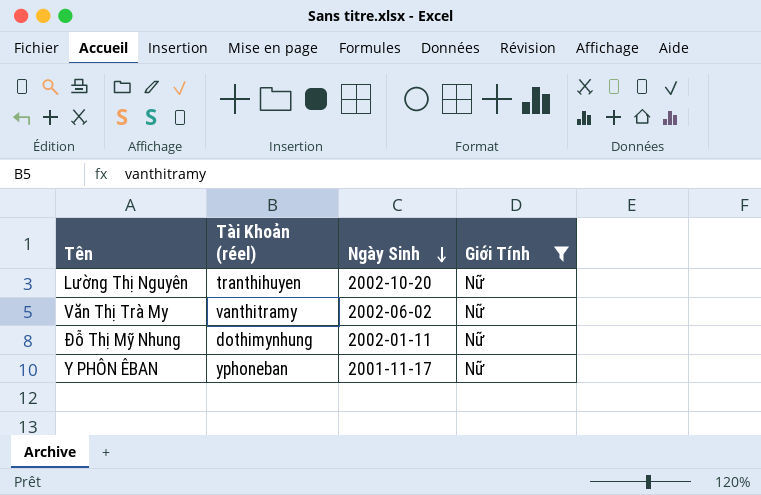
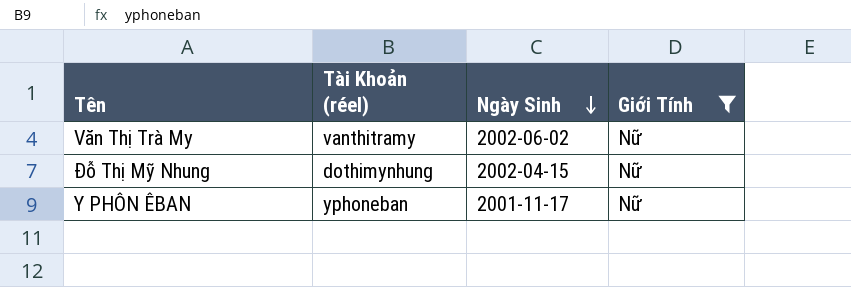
row Lường Thị Nguyên: tranthihuyen | 2002-10-20 | Nữ -> none
Đỗ Thị Mỹ Nhung | Ngày Sinh: 2002-01-11 -> 2002-04-15

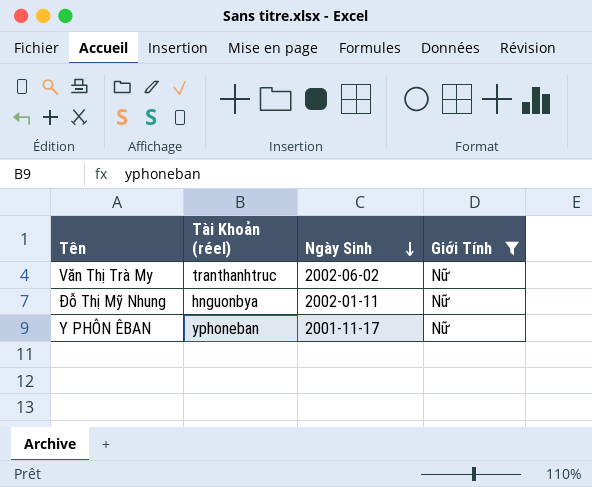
Văn Thị Trà My | Tài Khoản (réel): vanthitramy -> tranthanhtruc
Đỗ Thị Mỹ Nhung | Tài Khoản (réel): dothimynhung -> hnguonbya
Đỗ Thị Mỹ Nhung | Ngày Sinh: 2002-04-15 -> 2002-01-11

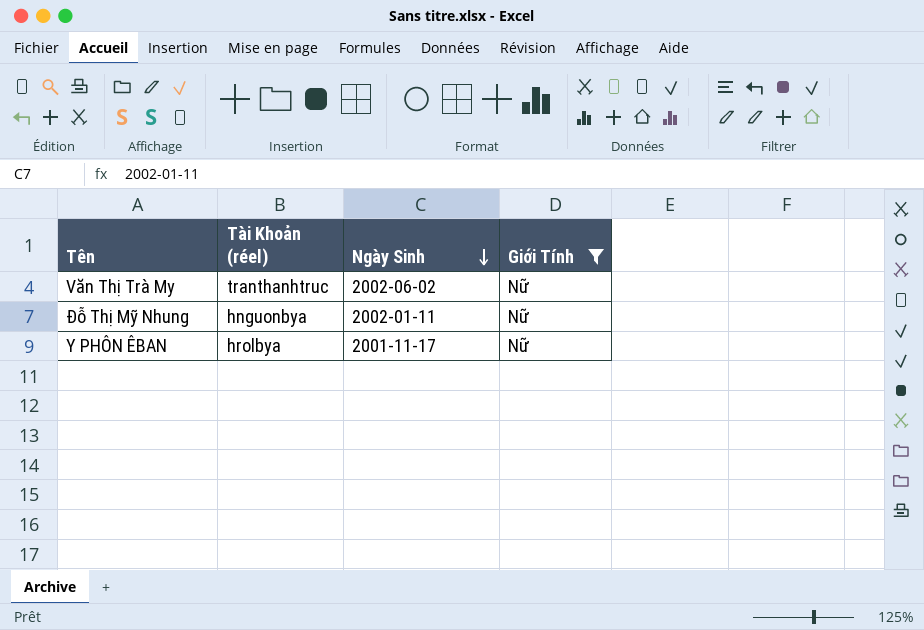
Y PHÔN ÊBAN | Tài Khoản (réel): yphoneban -> hrolbya

